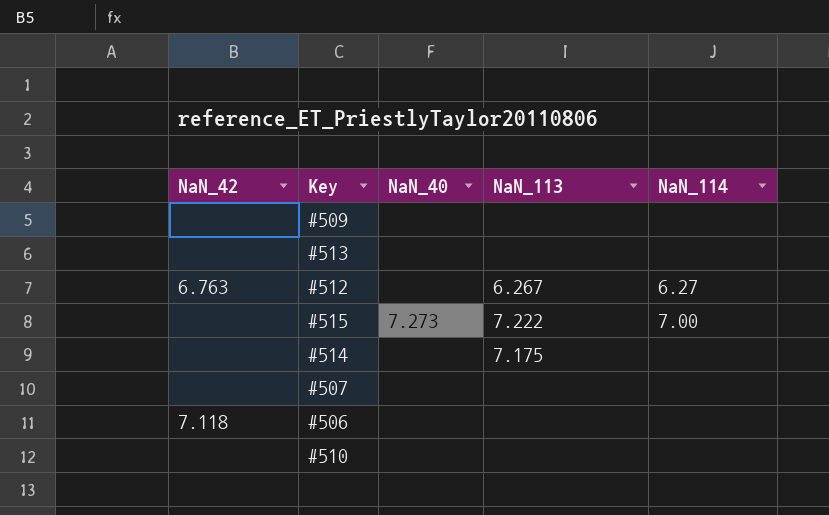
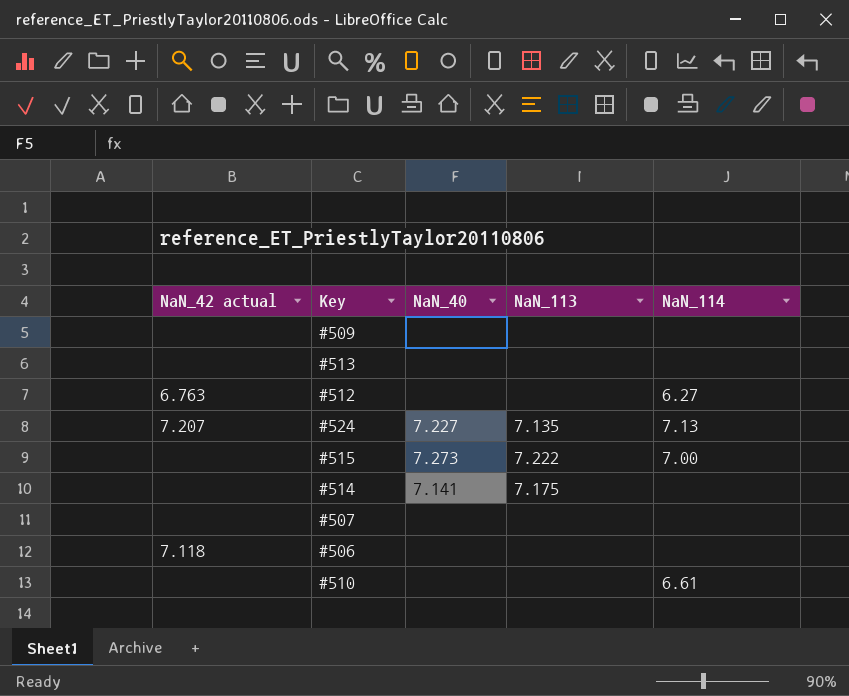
column name: NaN_42 -> NaN_42 actual
#512 | NaN_113: 6.267 -> none
row #524: none -> 7.207 | 7.227 | 7.135 | 7.13
#514 | NaN_40: none -> 7.141
#510 | NaN_114: none -> 6.61

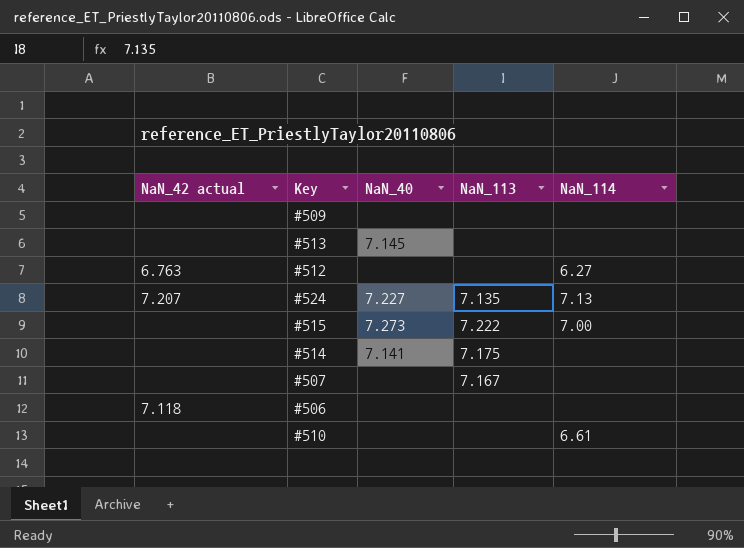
#513 | NaN_40: none -> 7.145
#507 | NaN_113: none -> 7.167

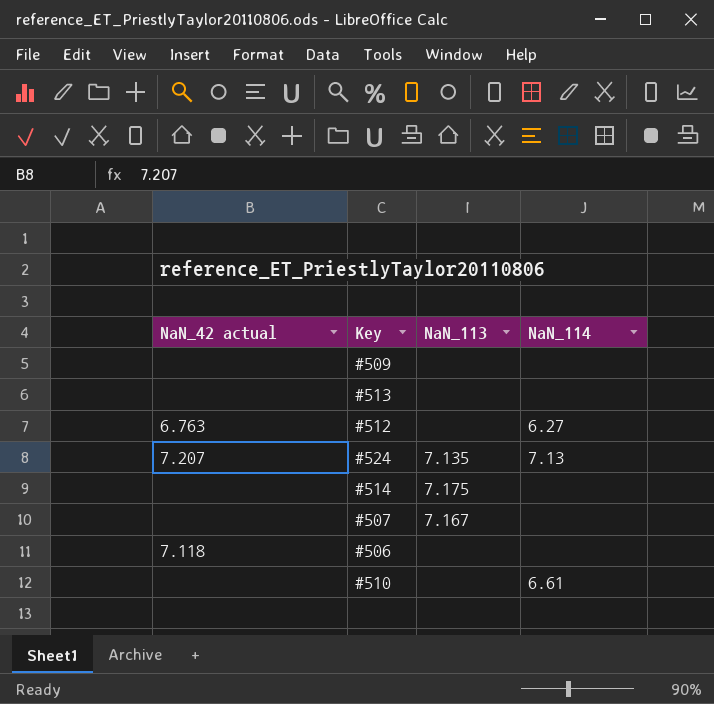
column NaN_40 | position: 3 -> none
row #515: none | 7.273 | 7.222 | 7.00 -> none

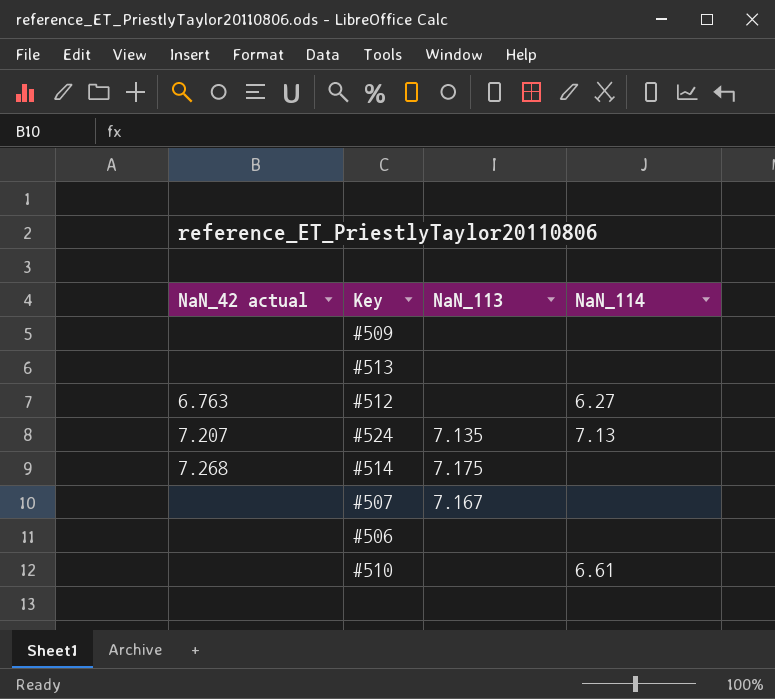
#514 | NaN_42 actual: none -> 7.268
#506 | NaN_42 actual: 7.118 -> none

